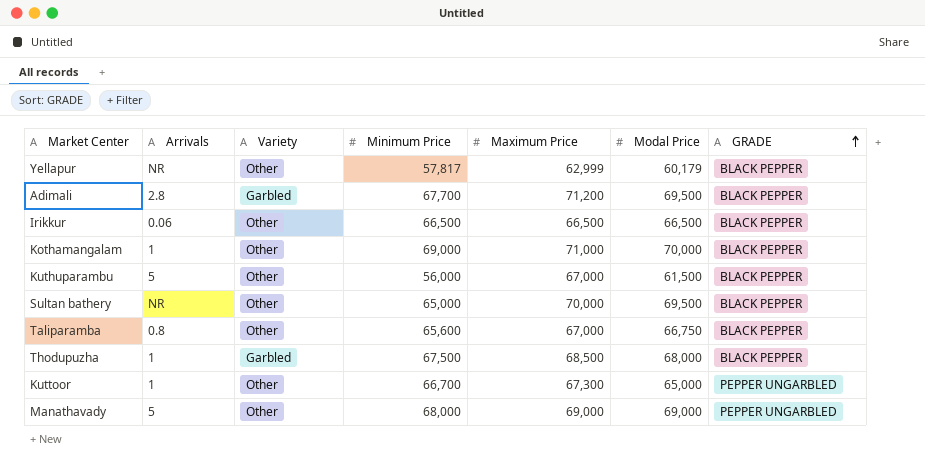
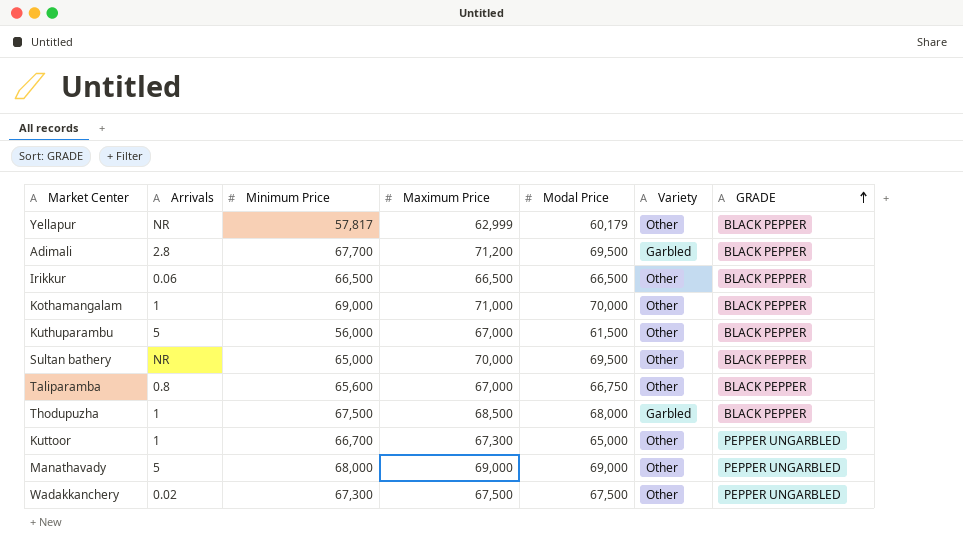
column Variety | position: 3 -> 6
row Wadakkanchery: none -> 0.02 | 67,300 | 67,500 | 67,500 | Other | PEPPER UNGARBLED

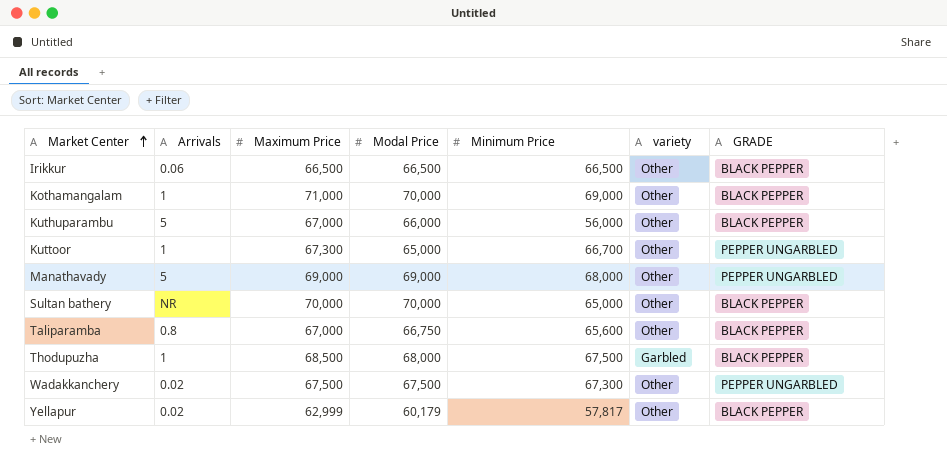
row order: GRADE ascending -> Market Center ascending
column Minimum Price | position: 3 -> 5
column name: Variety -> variety
row Adimali: 2.8 | 67,700 | 71,200 | 69,500 | Garbled | BLACK PEPPER -> none
Kuthuparambu | Modal Price: 61,500 -> 66,000
Sultan bathery | Modal Price: 69,500 -> 70,000
Yellapur | Arrivals: NR -> 0.02

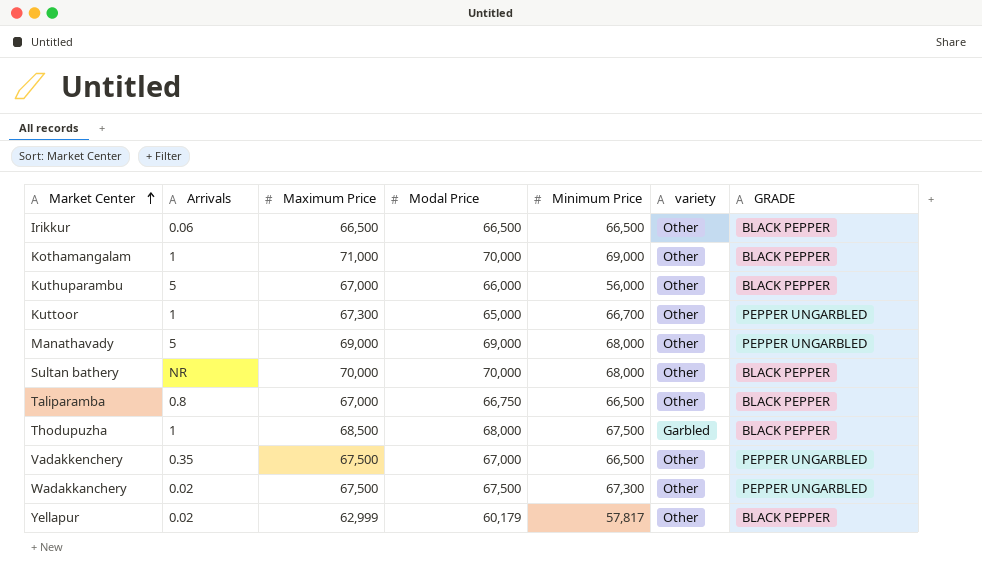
Sultan bathery | Minimum Price: 65,000 -> 68,000
Taliparamba | Minimum Price: 65,600 -> 66,500
row Vadakkenchery: none -> 0.35 | 67,500 | 67,000 | 66,500 | Other | PEPPER UNGARBLED

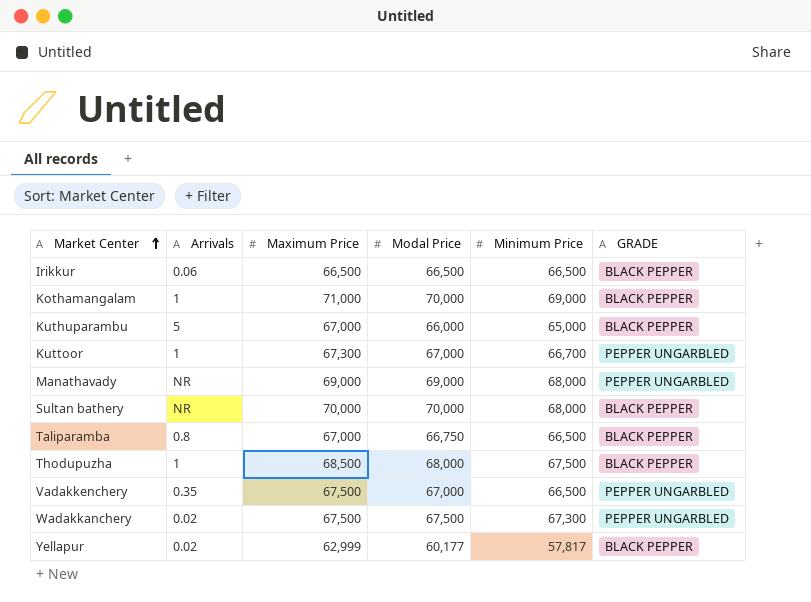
column variety | position: 6 -> none
Kuthuparambu | Minimum Price: 56,000 -> 65,000
Kuttoor | Modal Price: 65,000 -> 67,000
Manathavady | Arrivals: 5 -> NR
Yellapur | Modal Price: 60,179 -> 60,177

